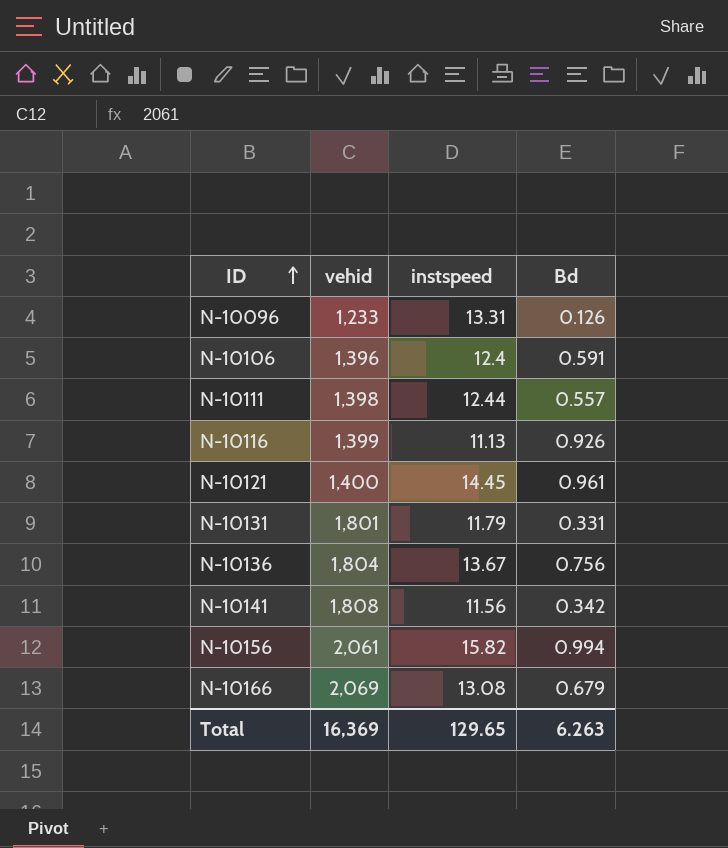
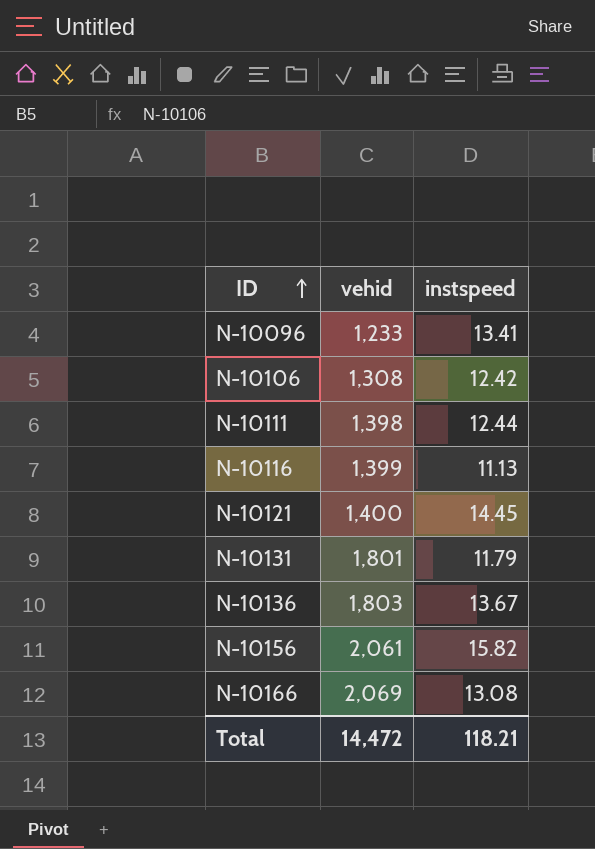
column Bd | position: 4 -> none
row N-10141: 1,808 | 11.56 | 0.342 -> none
N-10096 | instspeed: 13.31 -> 13.41
N-10106 | vehid: 1,396 -> 1,308
N-10106 | instspeed: 12.4 -> 12.42
N-10136 | vehid: 1,804 -> 1,803
Total | vehid: 16,369 -> 14,472
Total | instspeed: 129.65 -> 118.21

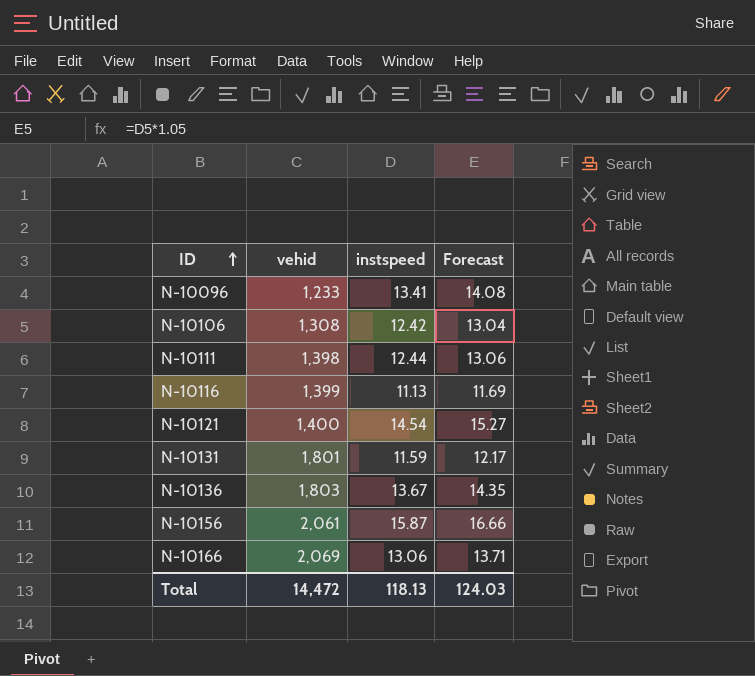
column Forecast | formula: none -> [instspeed] * 1.05
N-10121 | instspeed: 14.45 -> 14.54
N-10131 | instspeed: 11.79 -> 11.59
N-10156 | instspeed: 15.82 -> 15.87
N-10166 | instspeed: 13.08 -> 13.06
Total | instspeed: 118.21 -> 118.13

